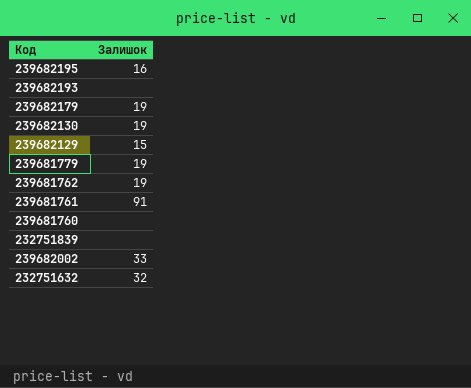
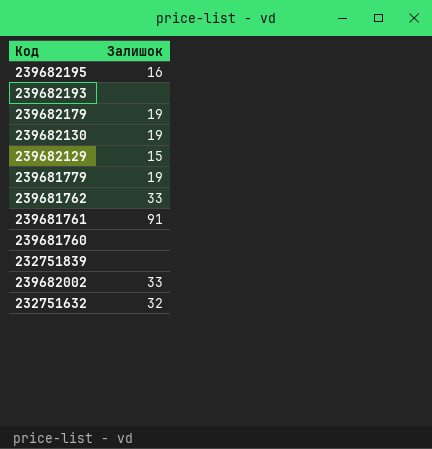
239681762 | Залишок: 19 -> 33

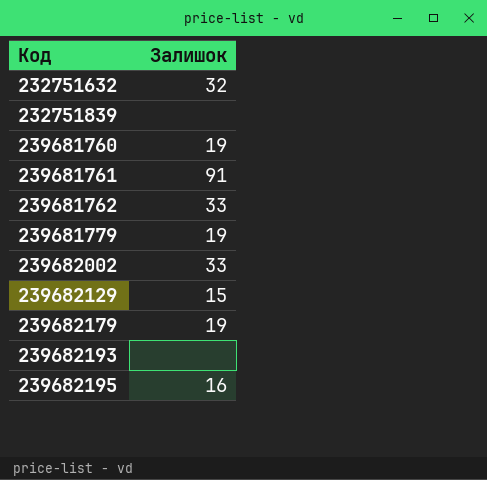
row order: none -> Код ascending
row 239682130: 19 -> none
239681760 | Залишок: none -> 19

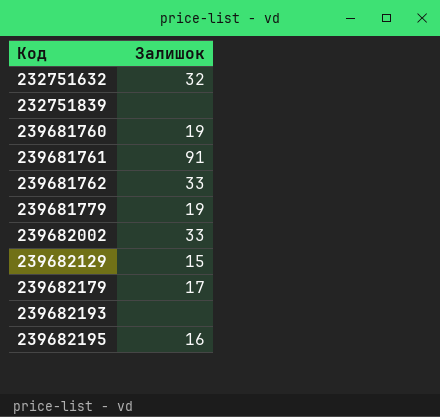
239682179 | Залишок: 19 -> 17

